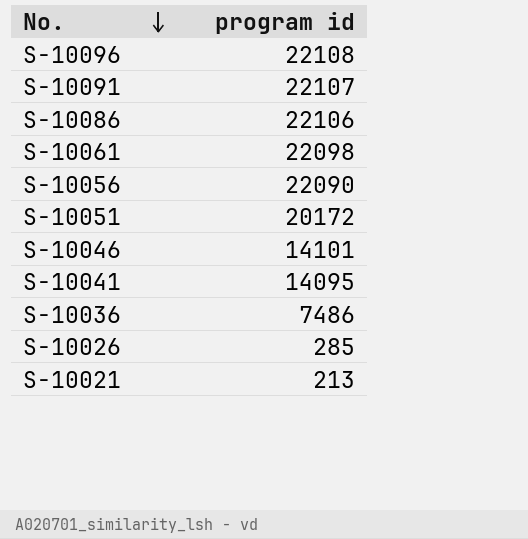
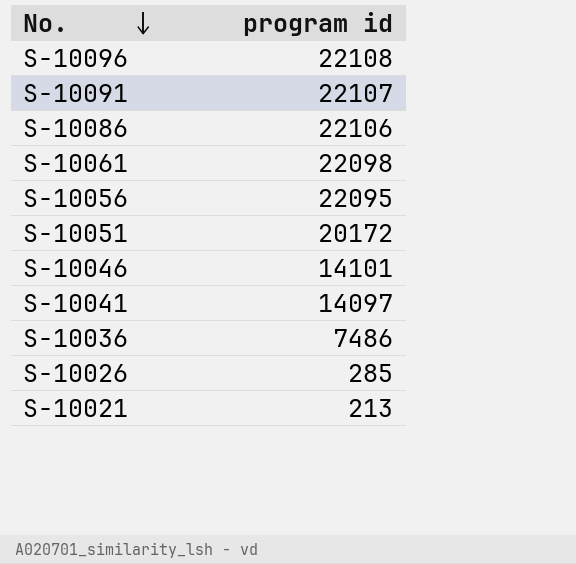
S-10056 | program id: 22090 -> 22095
S-10041 | program id: 14095 -> 14097

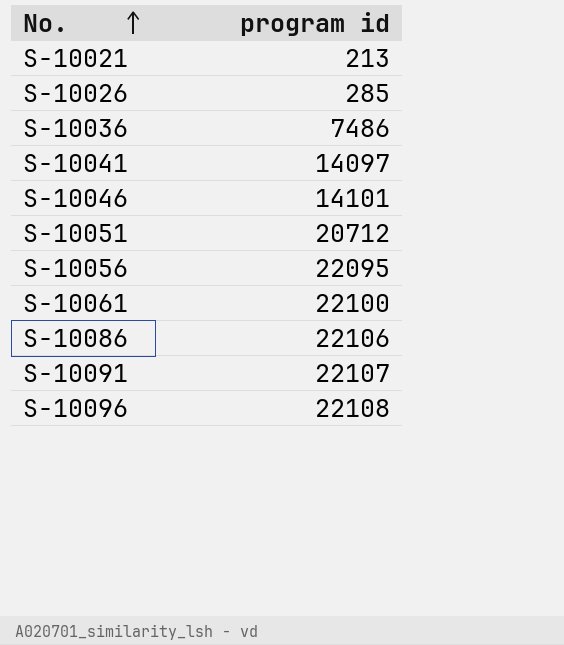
row order: No. descending -> No. ascending
S-10051 | program id: 20172 -> 20712
S-10061 | program id: 22098 -> 22100

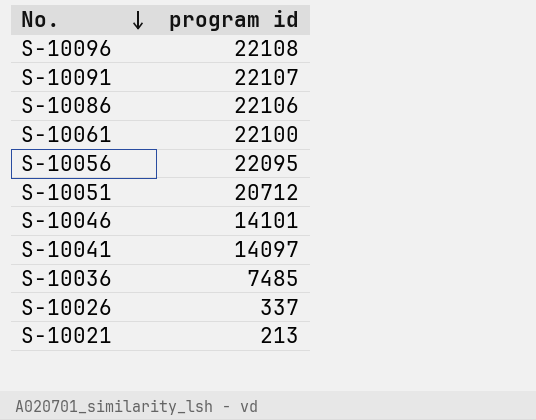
row order: No. ascending -> No. descending
S-10036 | program id: 7486 -> 7485
S-10026 | program id: 285 -> 337

